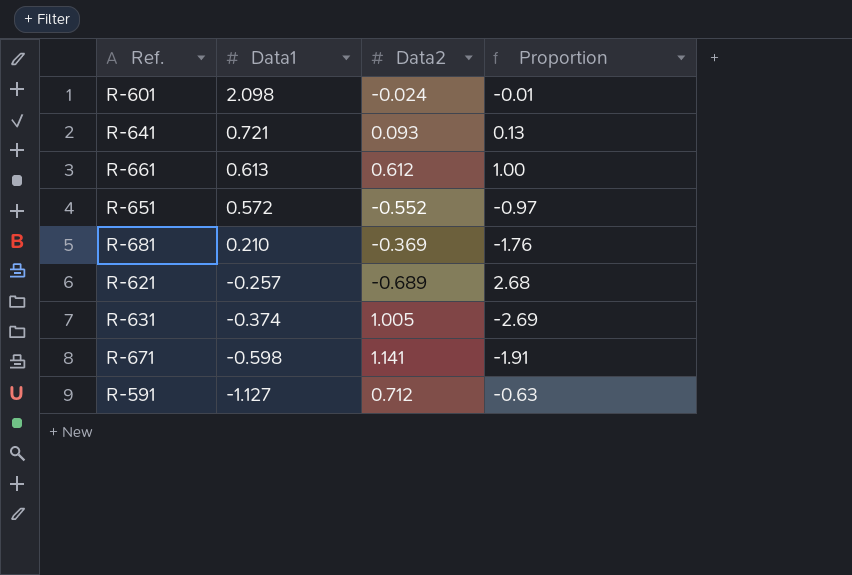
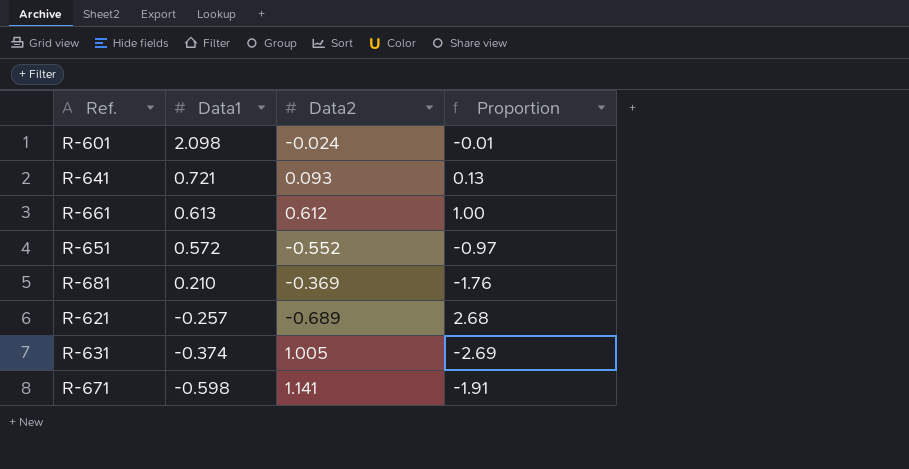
row R-591: -1.127 | 0.712 | -0.63 -> none

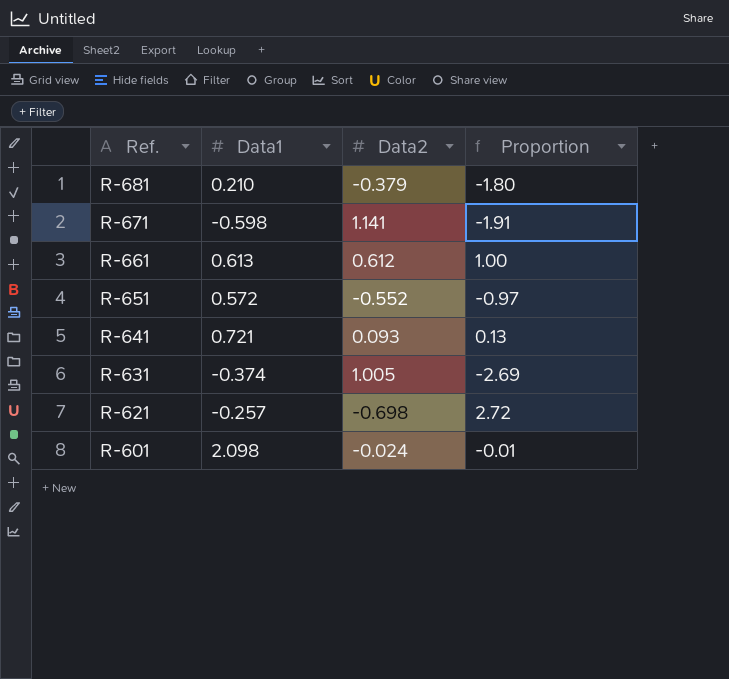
row order: Data1 descending -> Ref. descending
R-681 | Data2: -0.369 -> -0.379
R-681 | Proportion: -1.76 -> -1.80
R-621 | Data2: -0.689 -> -0.698
R-621 | Proportion: 2.68 -> 2.72

